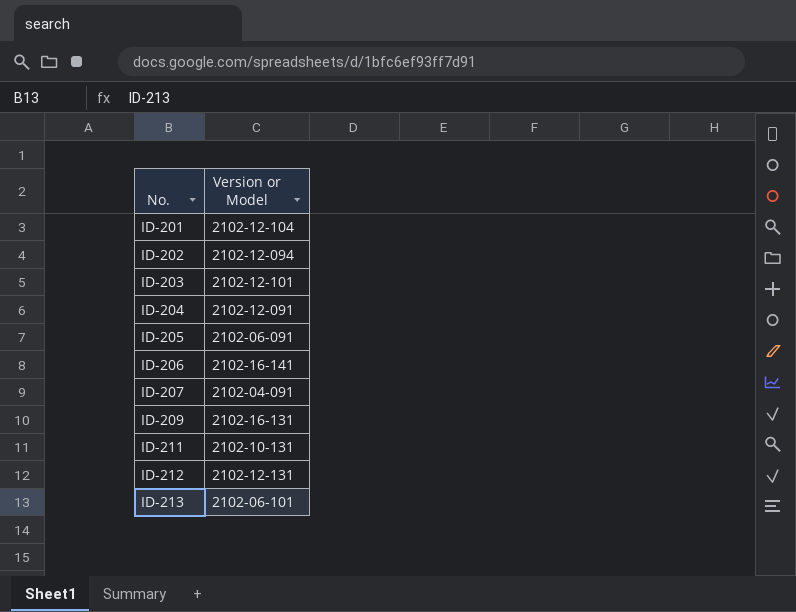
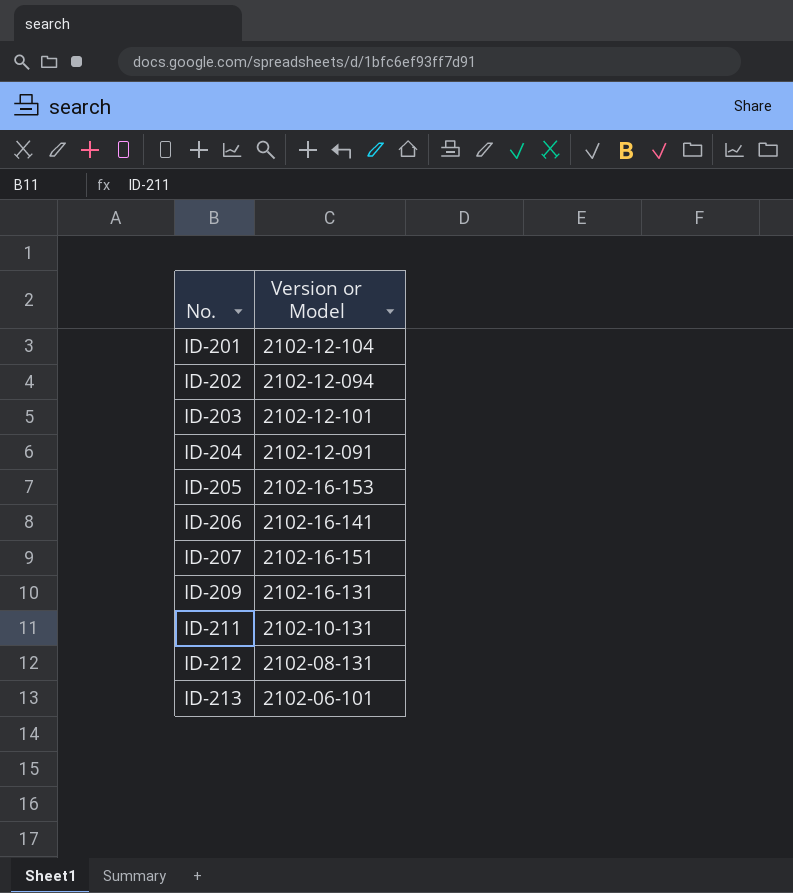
ID-205 | Version or Model: 2102-06-091 -> 2102-16-153
ID-207 | Version or Model: 2102-04-091 -> 2102-16-151
ID-212 | Version or Model: 2102-12-131 -> 2102-08-131

